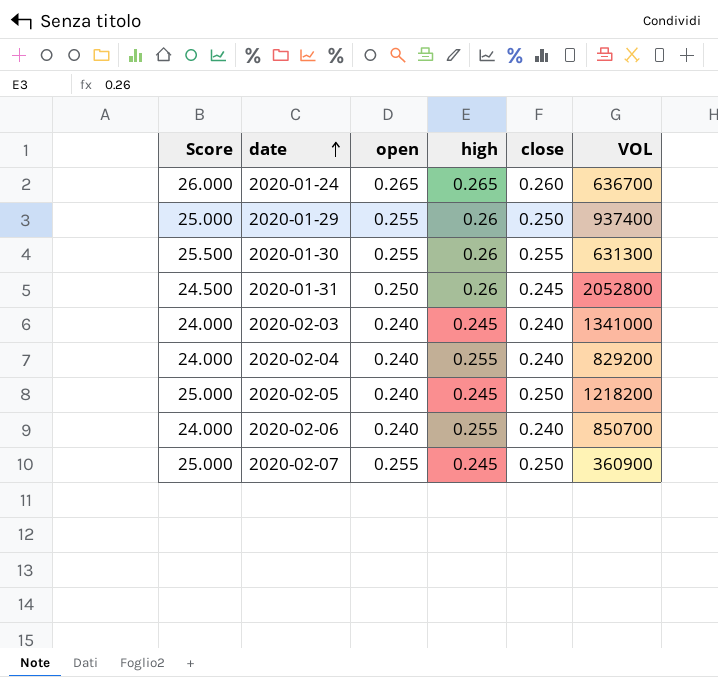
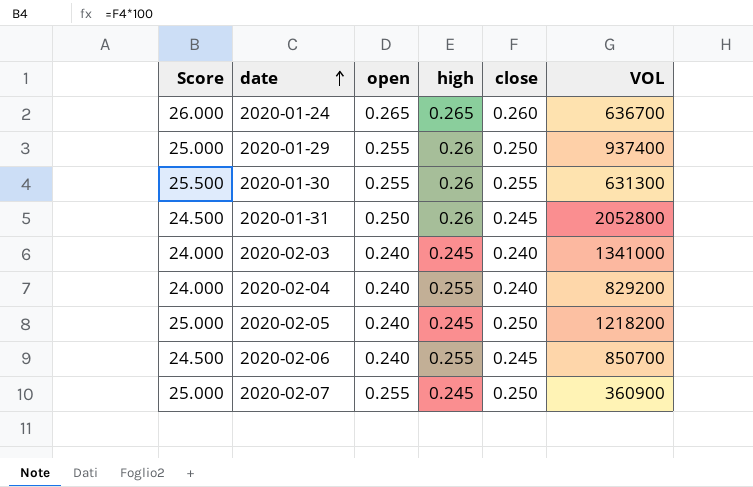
2020-02-06 | Score: 24.000 -> 24.500
2020-02-06 | close: 0.240 -> 0.245

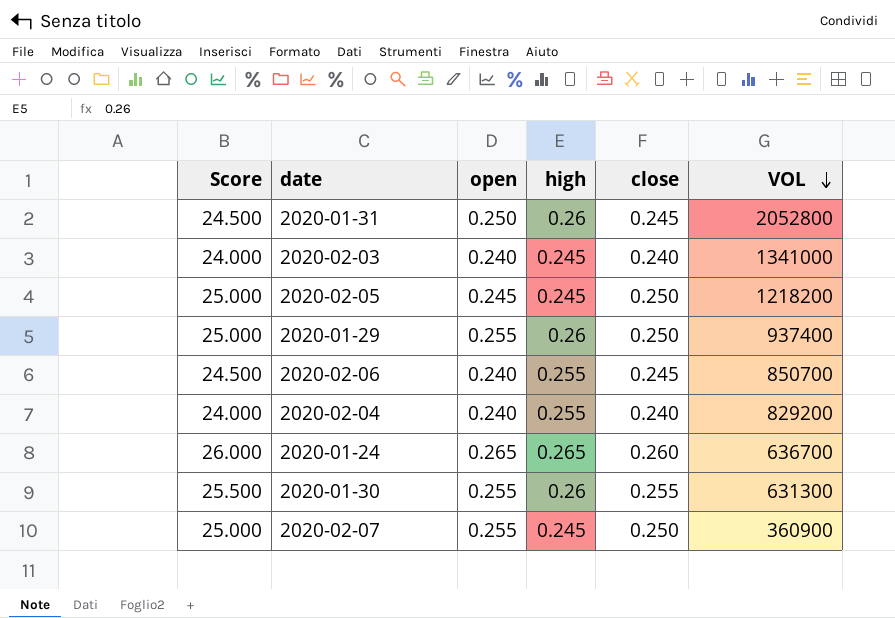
row order: date ascending -> VOL descending
2020-02-05 | open: 0.240 -> 0.245

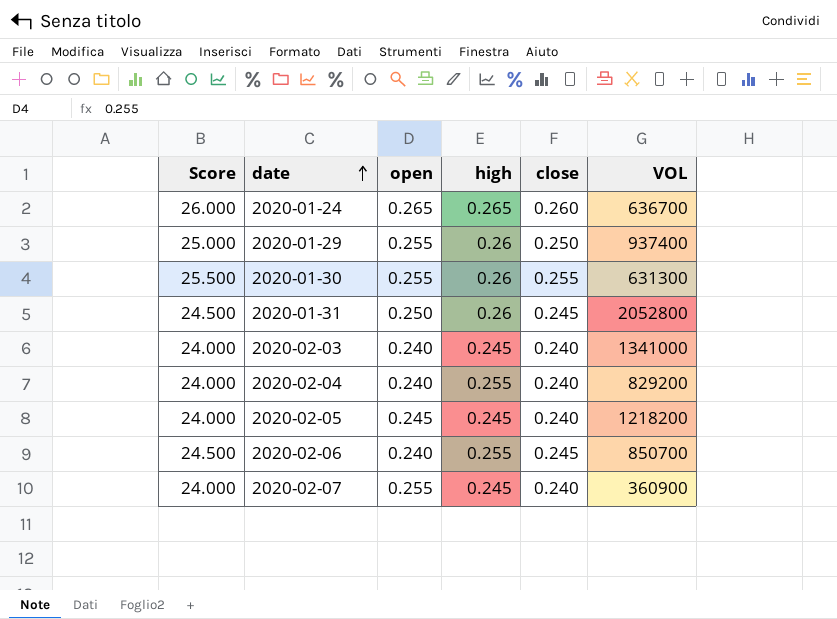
row order: VOL descending -> date ascending
2020-02-05 | Score: 25.000 -> 24.000
2020-02-05 | close: 0.250 -> 0.240
2020-02-07 | Score: 25.000 -> 24.000
2020-02-07 | close: 0.250 -> 0.240

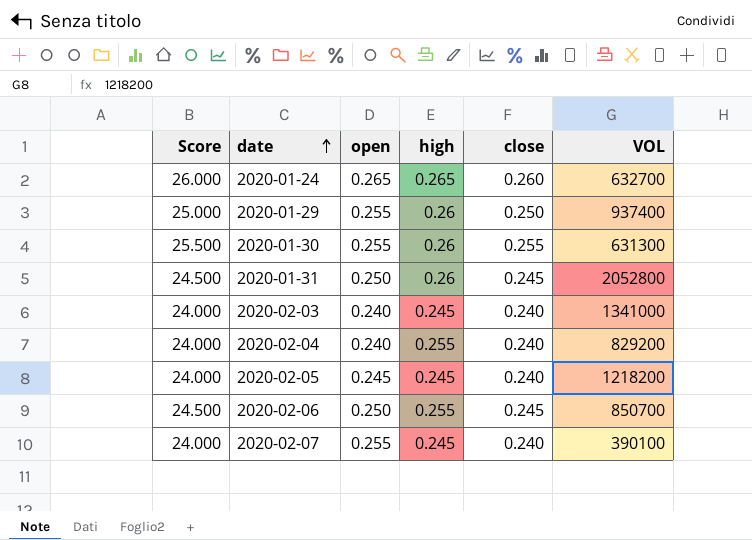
2020-01-24 | VOL: 636700 -> 632700
2020-02-06 | open: 0.240 -> 0.250
2020-02-07 | VOL: 360900 -> 390100

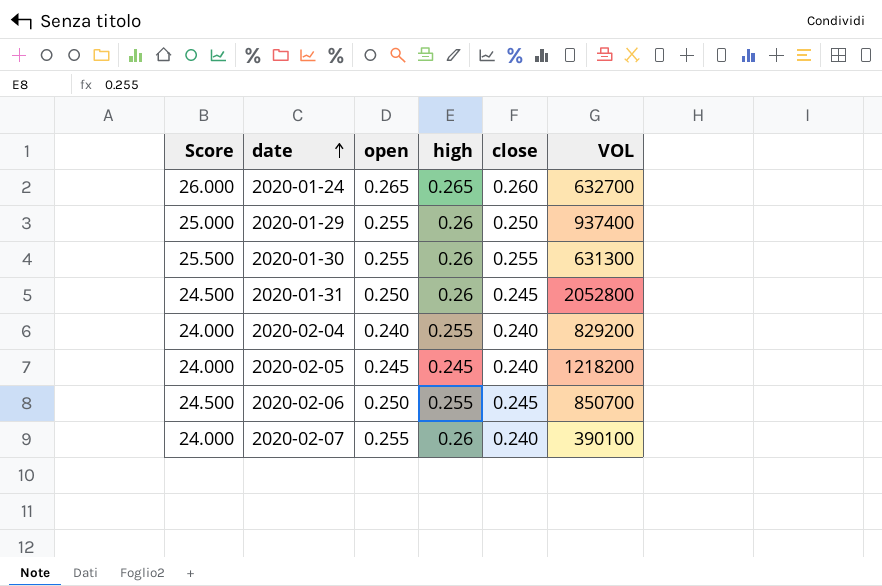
row 2020-02-03: 24.000 | 0.240 | 0.245 | 0.240 | 1341000 -> none
2020-02-07 | high: 0.245 -> 0.26

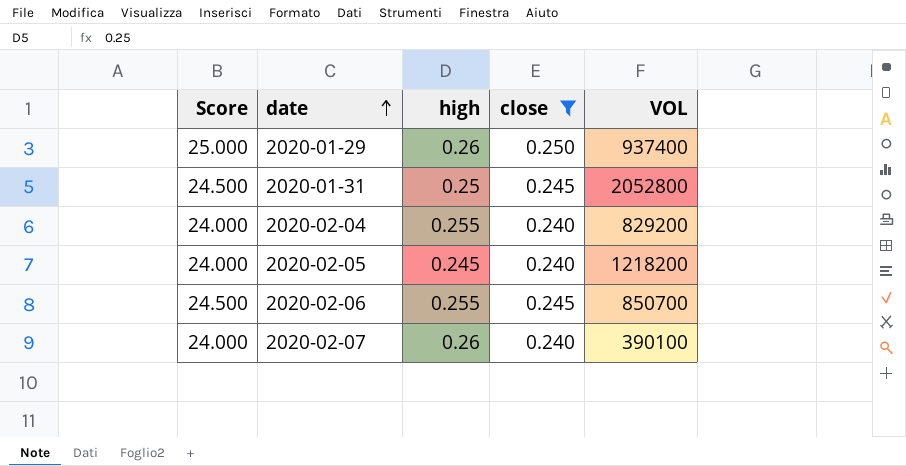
filter: none -> close <= 0.250
column open | position: 3 -> none
2020-01-31 | high: 0.26 -> 0.25

